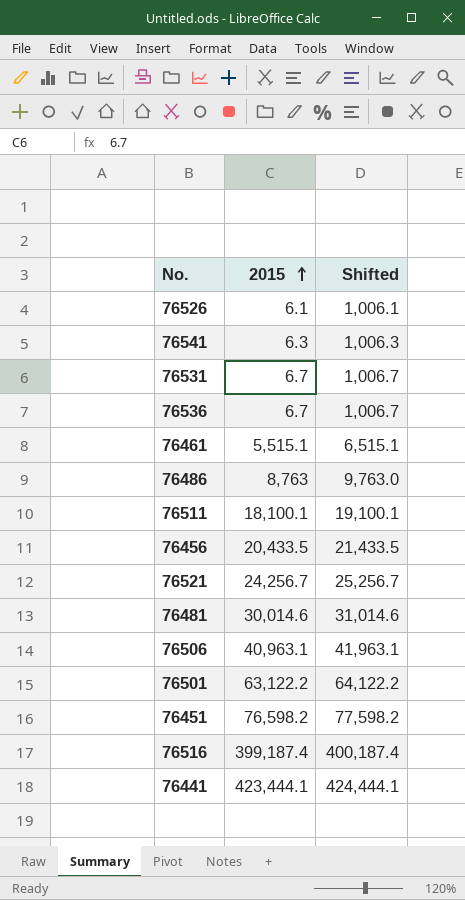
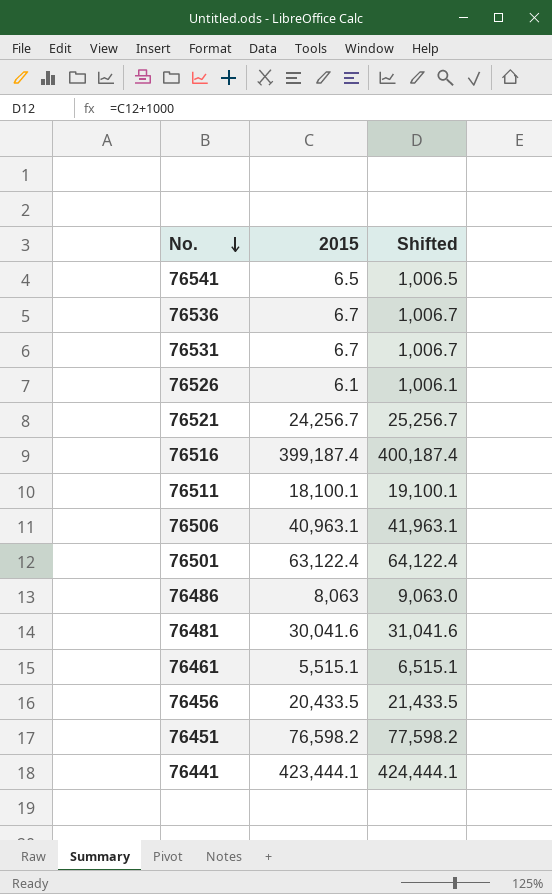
row order: 2015 ascending -> No. descending
76541 | 2015: 6.3 -> 6.5
76541 | Shifted: 1,006.3 -> 1,006.5
76501 | 2015: 63,122.2 -> 63,122.4
76501 | Shifted: 64,122.2 -> 64,122.4
76486 | 2015: 8,763 -> 8,063
76486 | Shifted: 9,763.0 -> 9,063.0
76481 | 2015: 30,014.6 -> 30,041.6
76481 | Shifted: 31,014.6 -> 31,041.6

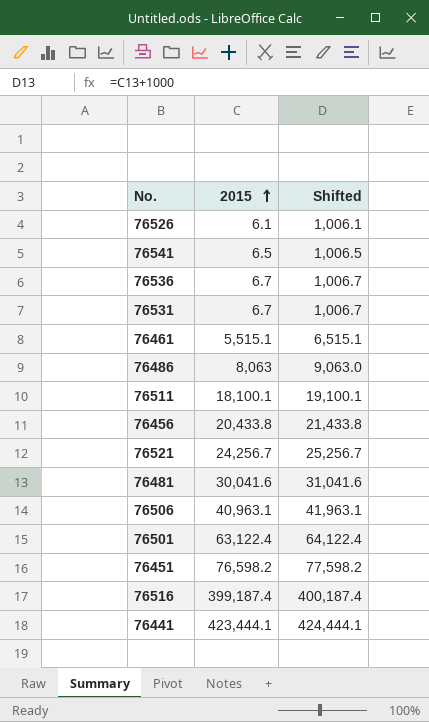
row order: No. descending -> 2015 ascending
76456 | 2015: 20,433.5 -> 20,433.8
76456 | Shifted: 21,433.5 -> 21,433.8

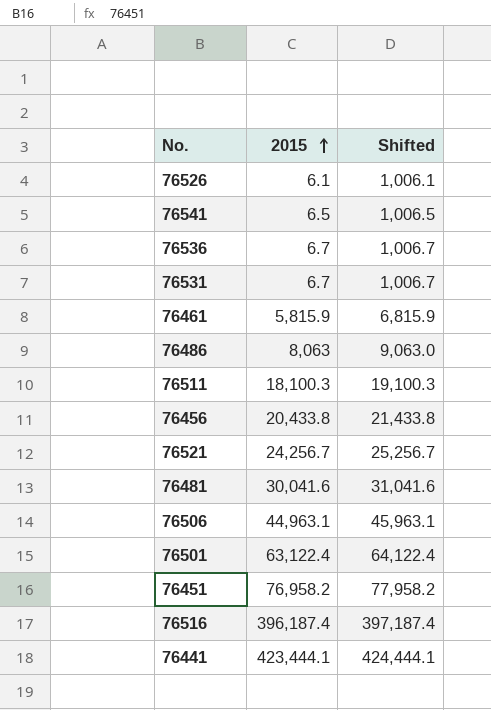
76461 | 2015: 5,515.1 -> 5,815.9
76461 | Shifted: 6,515.1 -> 6,815.9
76511 | 2015: 18,100.1 -> 18,100.3
76511 | Shifted: 19,100.1 -> 19,100.3
76506 | 2015: 40,963.1 -> 44,963.1
76506 | Shifted: 41,963.1 -> 45,963.1
76451 | 2015: 76,598.2 -> 76,958.2
76451 | Shifted: 77,598.2 -> 77,958.2
76516 | 2015: 399,187.4 -> 396,187.4
76516 | Shifted: 400,187.4 -> 397,187.4

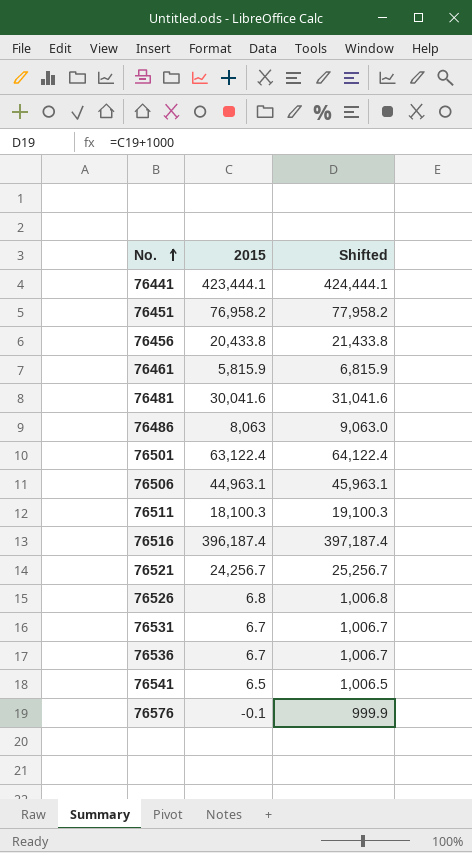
row order: 2015 ascending -> No. ascending
76526 | 2015: 6.1 -> 6.8
76526 | Shifted: 1,006.1 -> 1,006.8
row 76576: none -> -0.1 | 999.9

